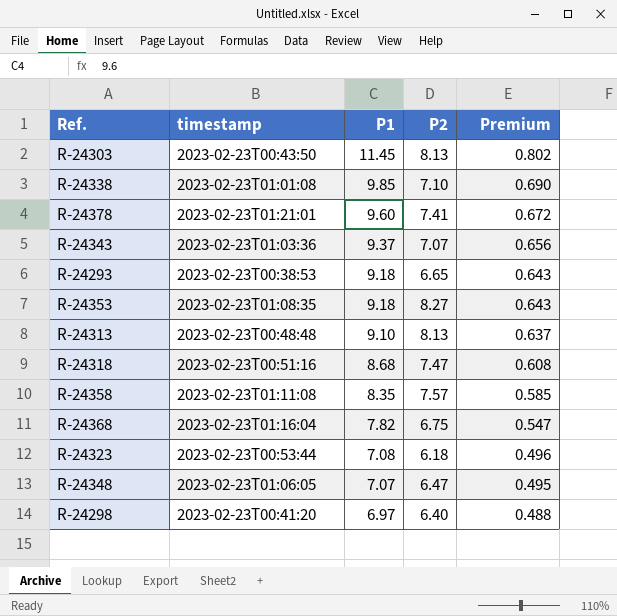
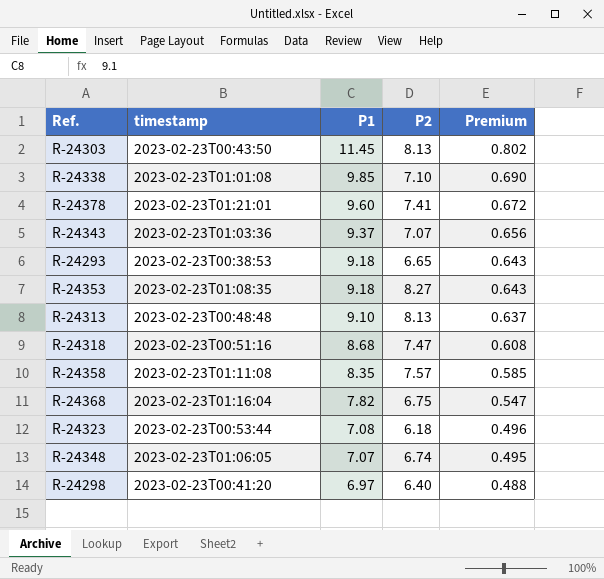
R-24348 | P2: 6.47 -> 6.74

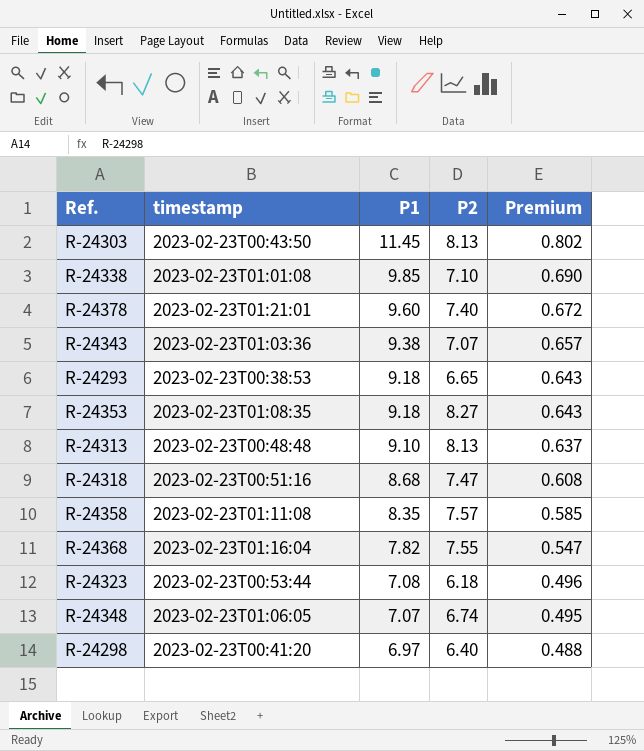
R-24378 | P2: 7.41 -> 7.40
R-24343 | P1: 9.37 -> 9.38
R-24343 | Premium: 0.656 -> 0.657
R-24368 | P2: 6.75 -> 7.55

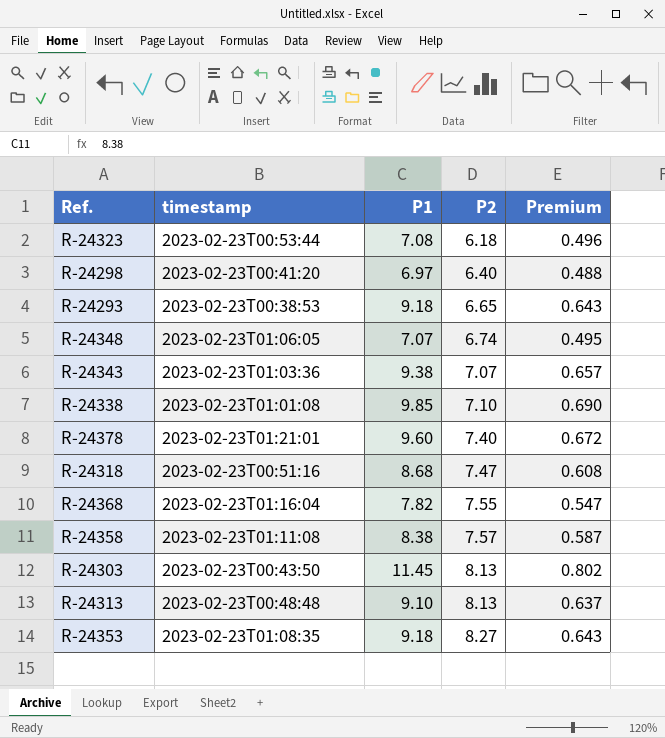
row order: P1 descending -> P2 ascending
R-24358 | P1: 8.35 -> 8.38
R-24358 | Premium: 0.585 -> 0.587

